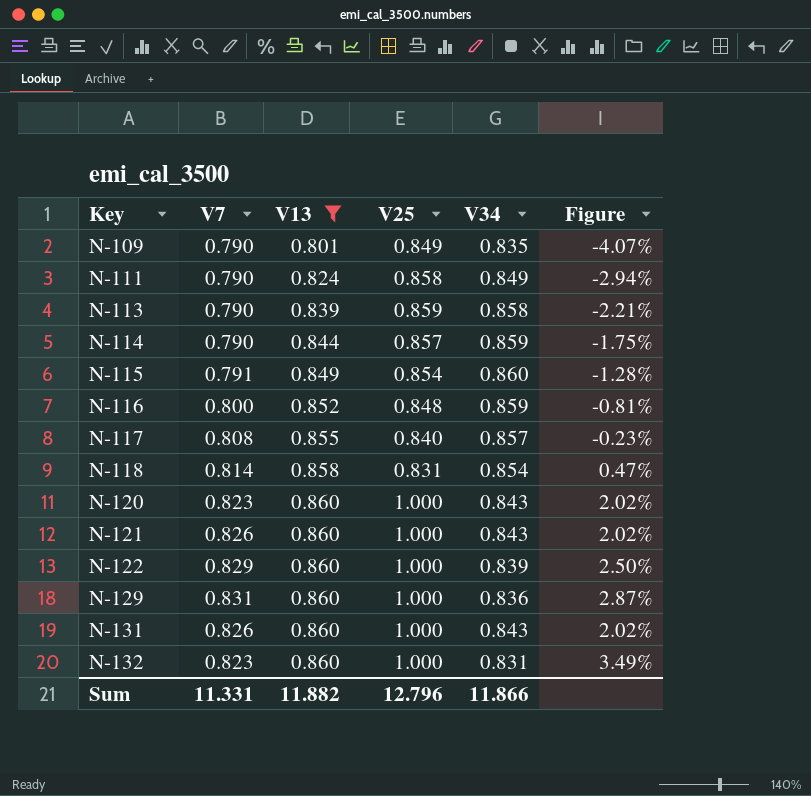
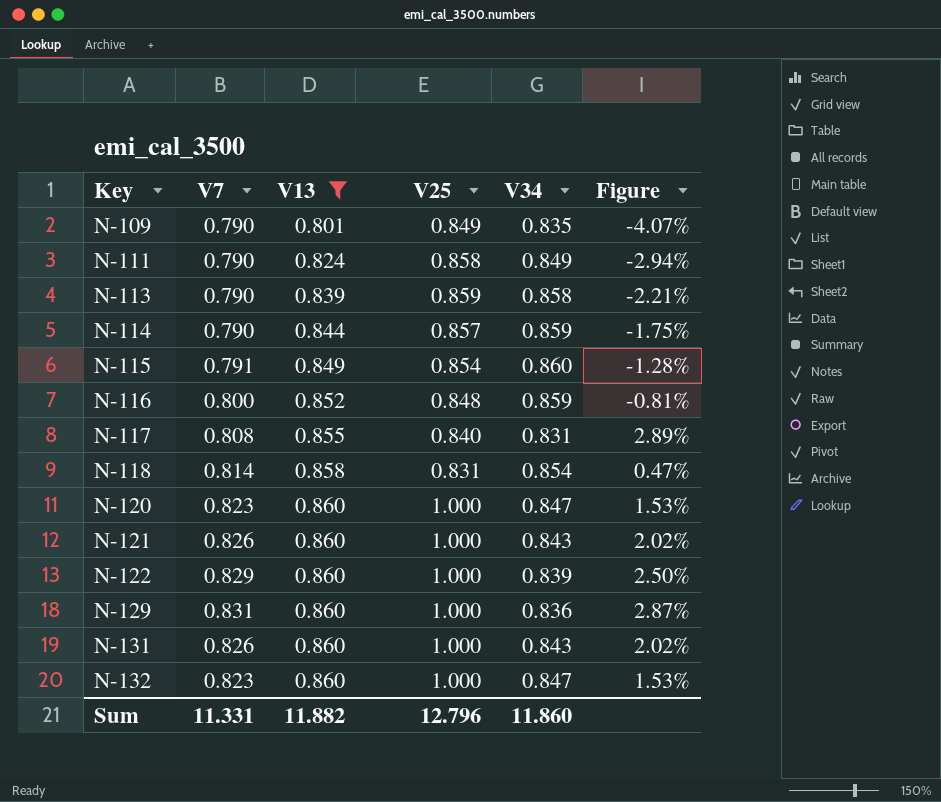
N-117 | V34: 0.857 -> 0.831
N-117 | Figure: -0.23% -> 2.89%
N-120 | V34: 0.843 -> 0.847
N-120 | Figure: 2.02% -> 1.53%
N-132 | V34: 0.831 -> 0.847
N-132 | Figure: 3.49% -> 1.53%
Sum | V34: 11.866 -> 11.860

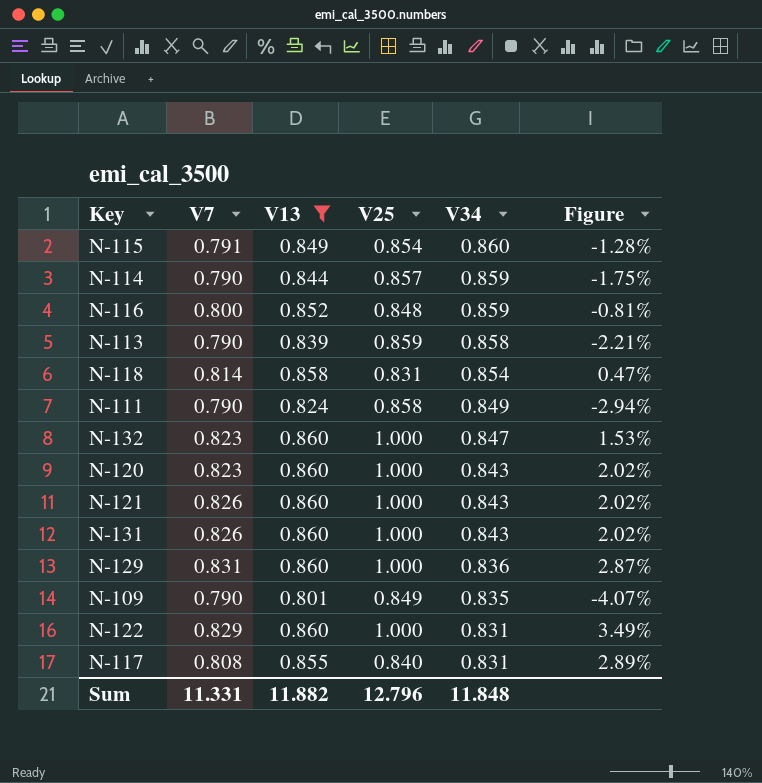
row order: Key ascending -> V34 descending
N-120 | V34: 0.847 -> 0.843
N-120 | Figure: 1.53% -> 2.02%
N-122 | V34: 0.839 -> 0.831
N-122 | Figure: 2.50% -> 3.49%
Sum | V34: 11.860 -> 11.848

